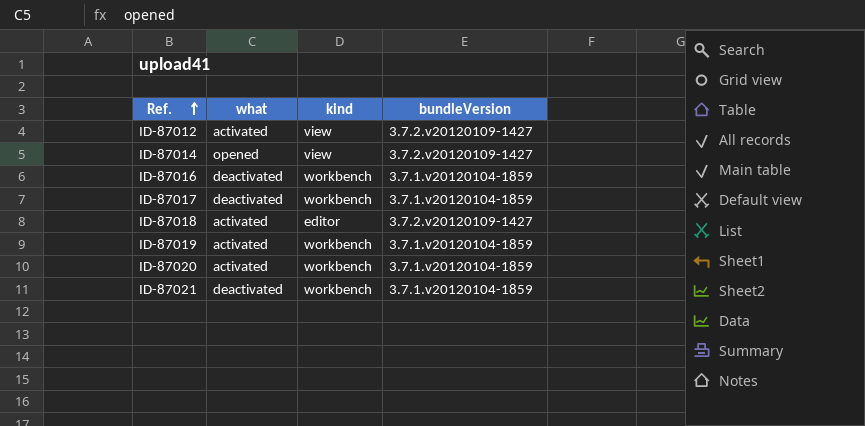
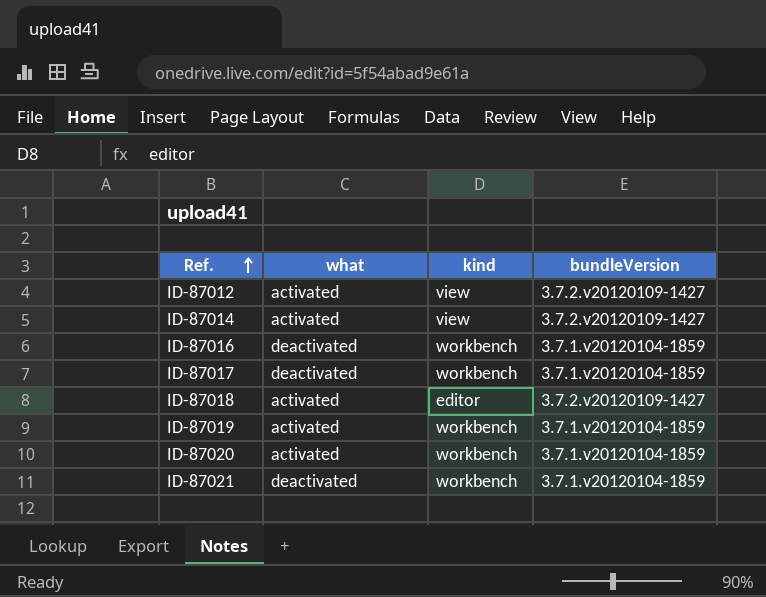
ID-87014 | what: opened -> activated

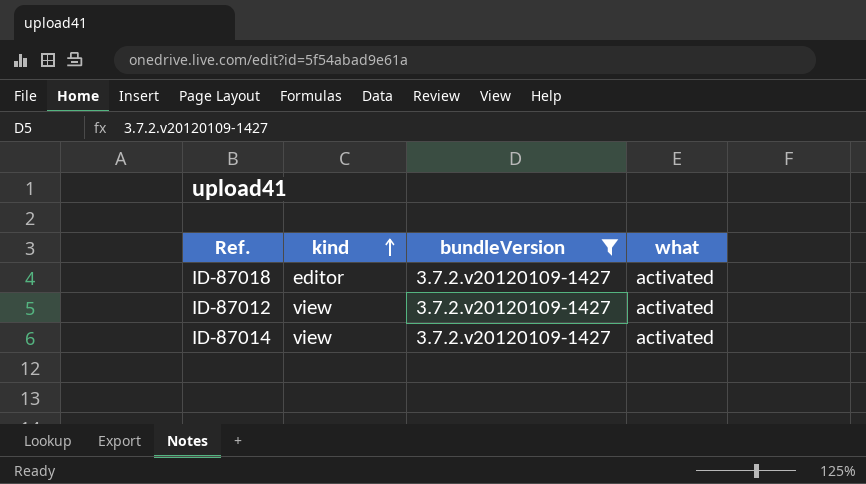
filter: none -> bundleVersion = 3.7.2.v20120109-1427
row order: Ref. ascending -> kind ascending
column what | position: 2 -> 4

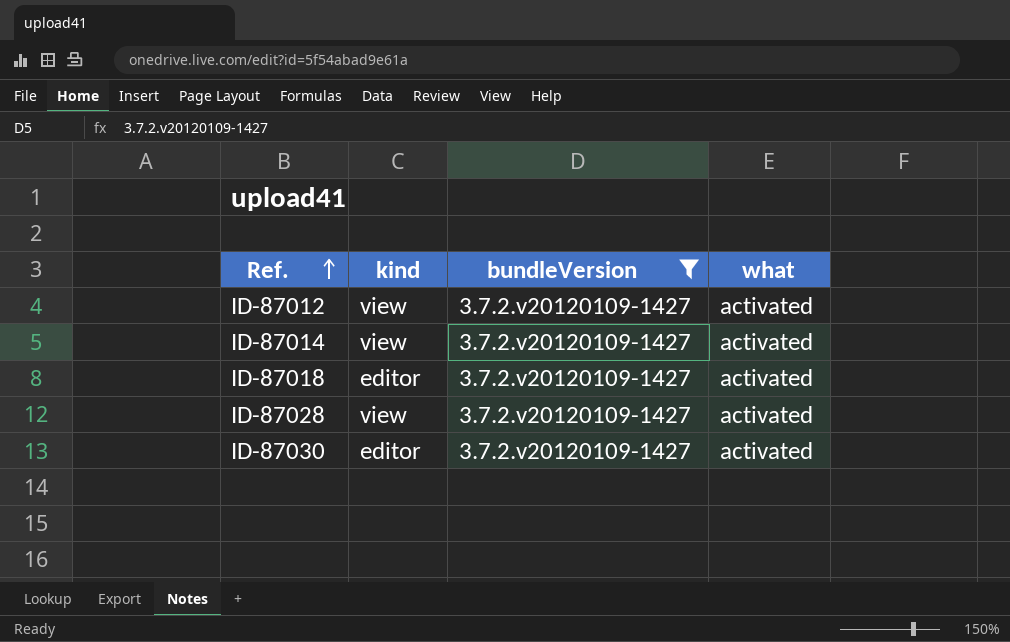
row order: kind ascending -> Ref. ascending
row ID-87028: none -> view | 3.7.2.v20120109-1427 | activated
row ID-87030: none -> editor | 3.7.2.v20120109-1427 | activated

